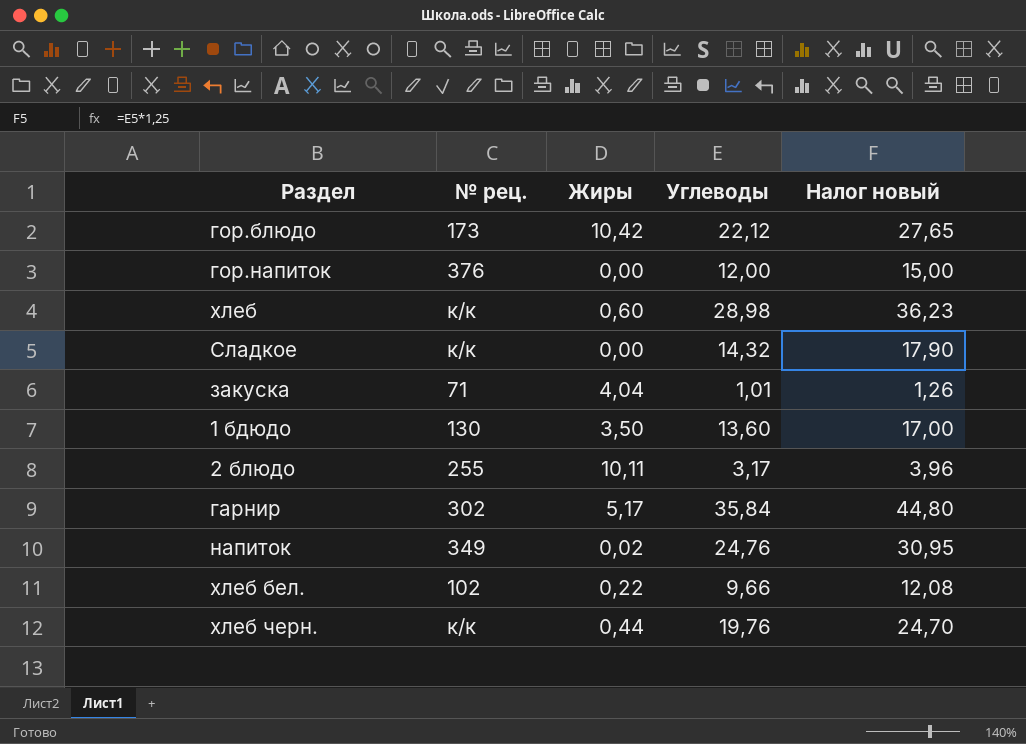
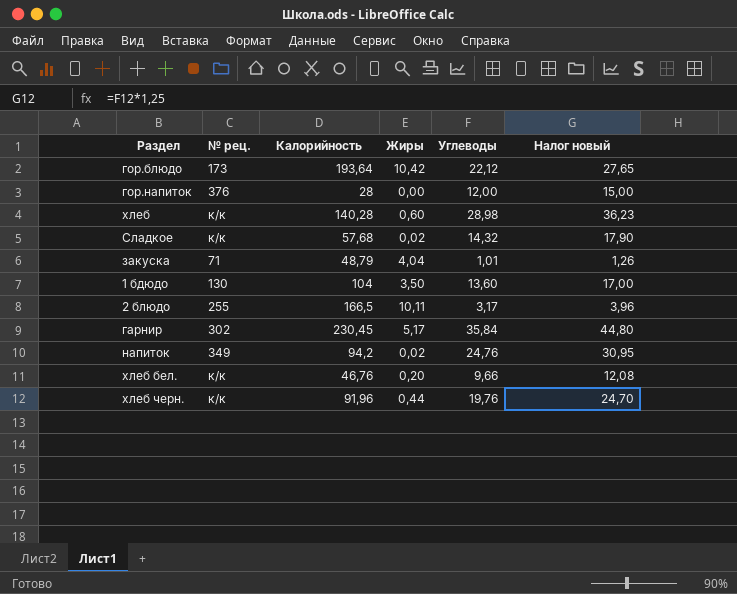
column Калорийность | position: none -> 3
Сладкое | Жиры: 0,00 -> 0,02
хлеб бел. | № рец.: 102 -> к/к
хлеб бел. | Жиры: 0,22 -> 0,20

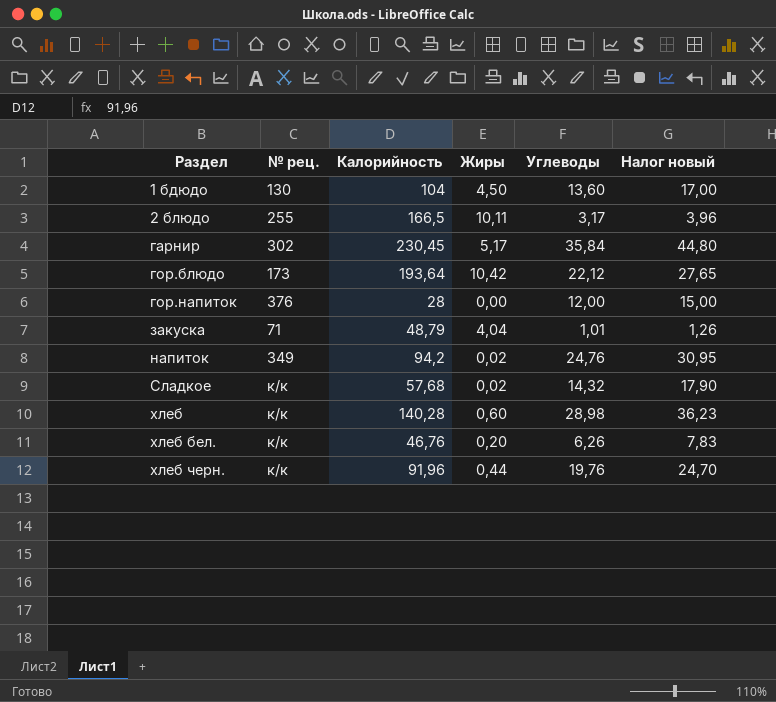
row order: none -> Раздел ascending
1 бдюдо | Жиры: 3,50 -> 4,50
хлеб бел. | Углеводы: 9,66 -> 6,26
хлеб бел. | Налог новый: 12,08 -> 7,83

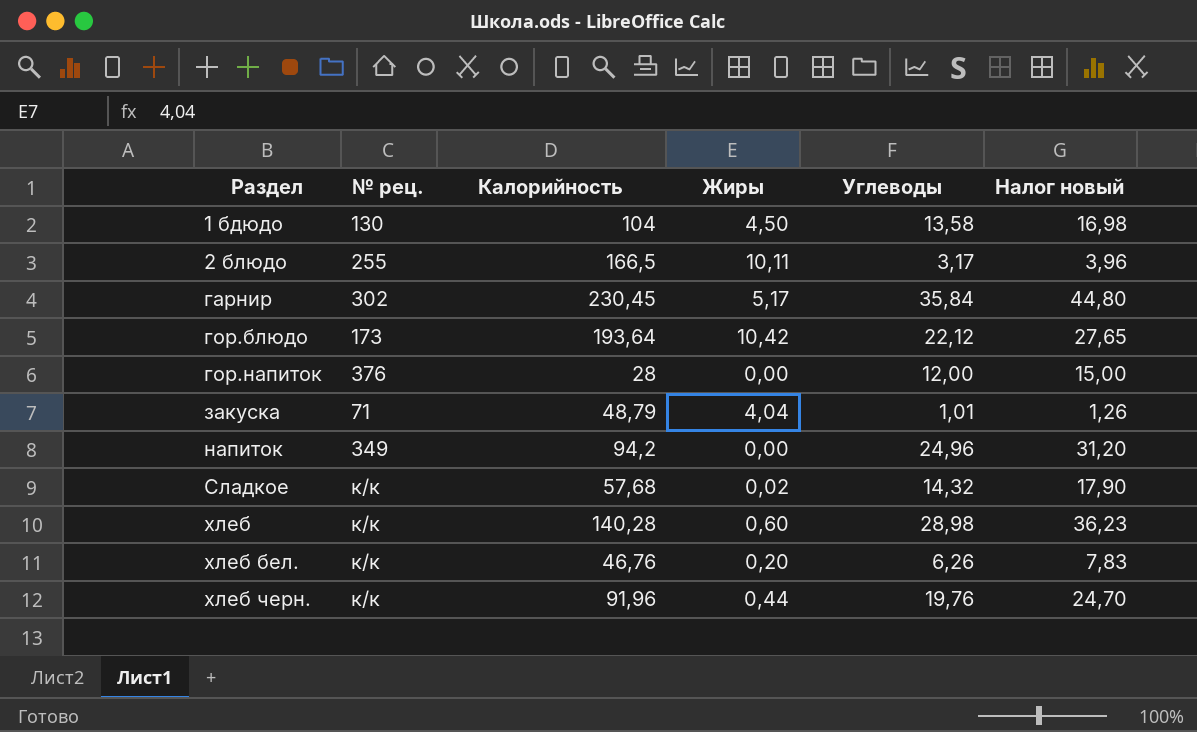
1 бдюдо | Углеводы: 13,60 -> 13,58
1 бдюдо | Налог новый: 17,00 -> 16,98
напиток | Жиры: 0,02 -> 0,00
напиток | Углеводы: 24,76 -> 24,96
напиток | Налог новый: 30,95 -> 31,20

